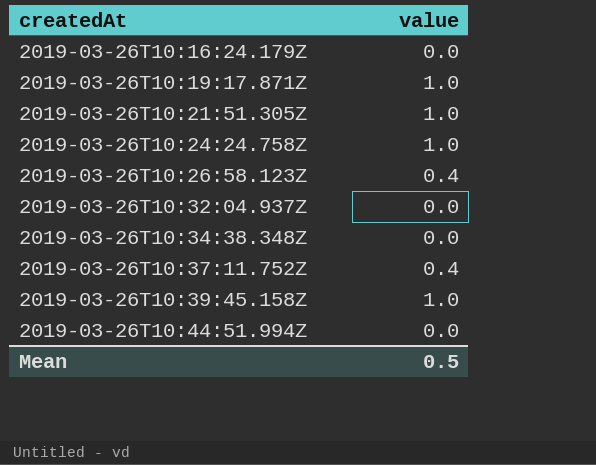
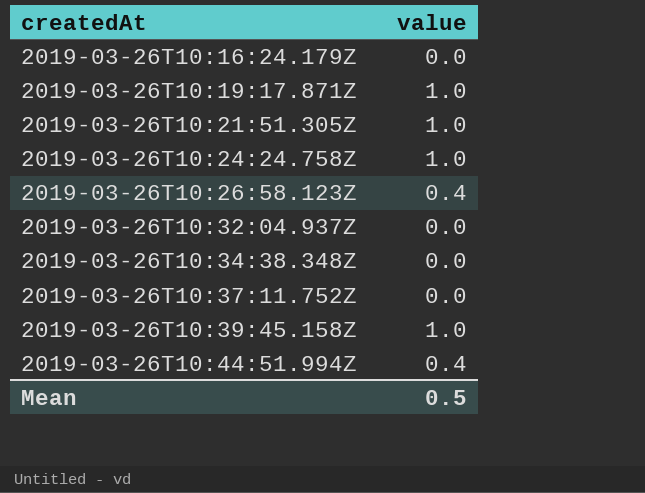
2019-03-26T10:37:11.752Z | value: 0.4 -> 0.0
2019-03-26T10:44:51.994Z | value: 0.0 -> 0.4

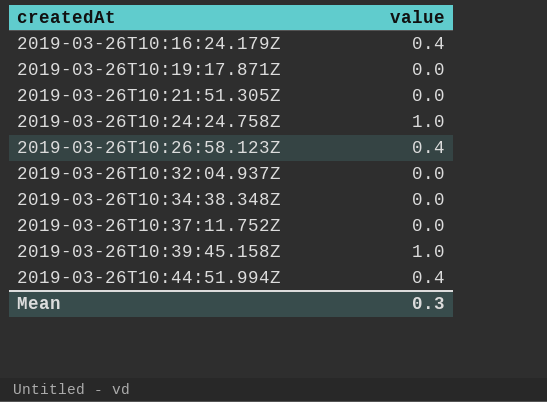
2019-03-26T10:16:24.179Z | value: 0.0 -> 0.4
2019-03-26T10:19:17.871Z | value: 1.0 -> 0.0
2019-03-26T10:21:51.305Z | value: 1.0 -> 0.0
Mean | value: 0.5 -> 0.3

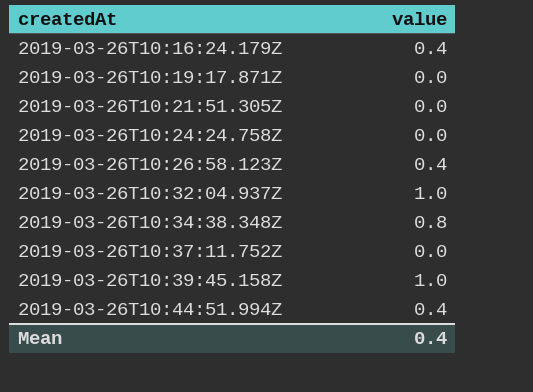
2019-03-26T10:24:24.758Z | value: 1.0 -> 0.0
2019-03-26T10:32:04.937Z | value: 0.0 -> 1.0
2019-03-26T10:34:38.348Z | value: 0.0 -> 0.8
Mean | value: 0.3 -> 0.4

